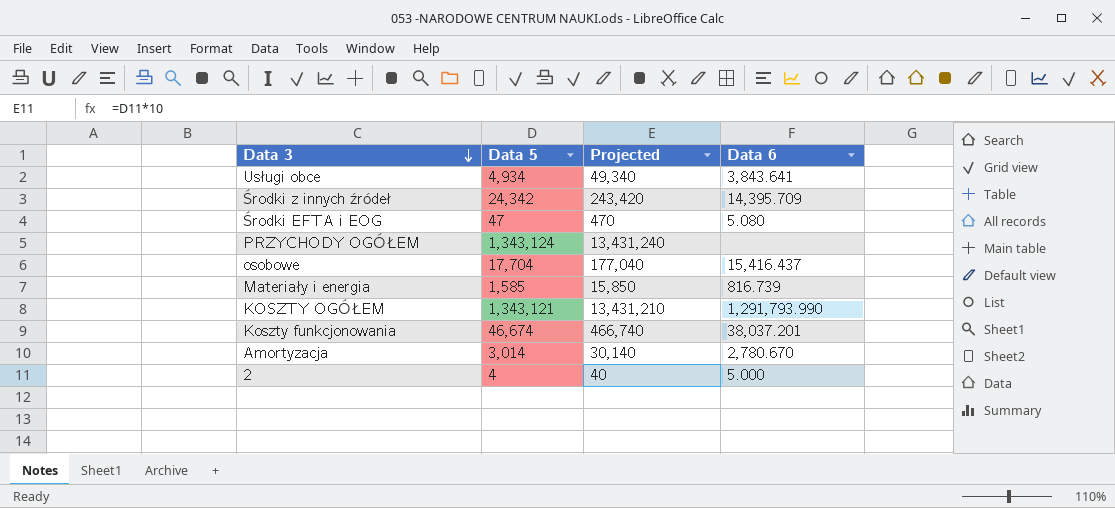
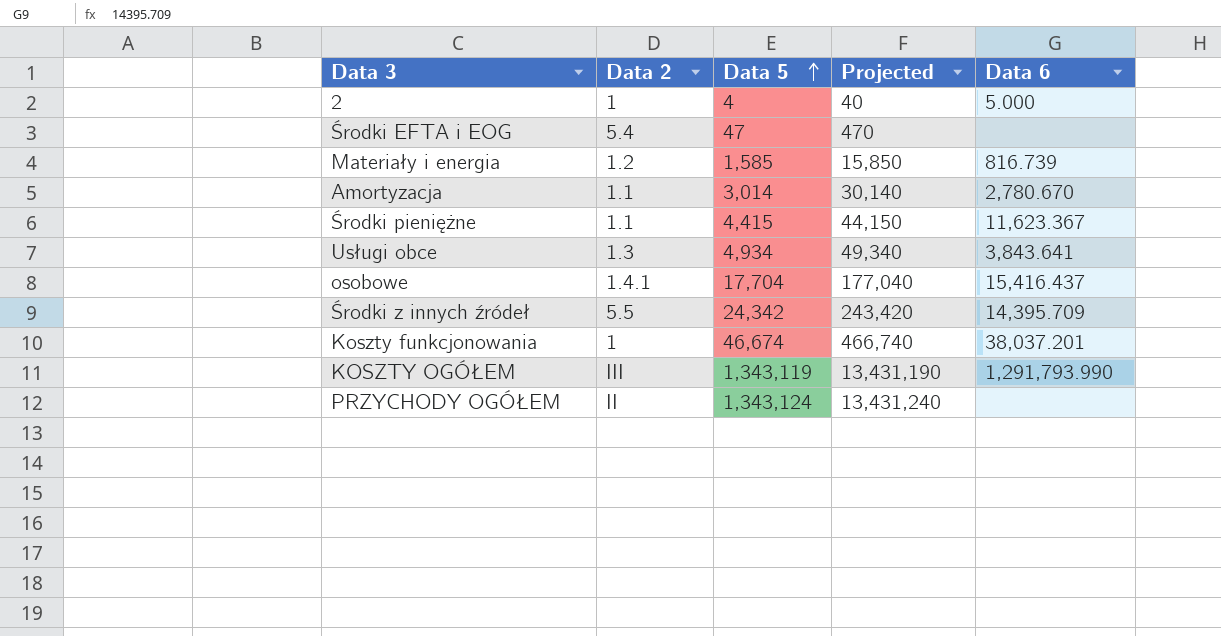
row order: Data 3 descending -> Data 5 ascending
column Data 2 | position: none -> 2
Środki EFTA i EOG | Data 6: 5.080 -> none
row Środki pieniężne: none -> 1.1 | 4,415 | 44,150 | 11,623.367
KOSZTY OGÓŁEM | Data 5: 1,343,121 -> 1,343,119
KOSZTY OGÓŁEM | Projected: 13,431,210 -> 13,431,190

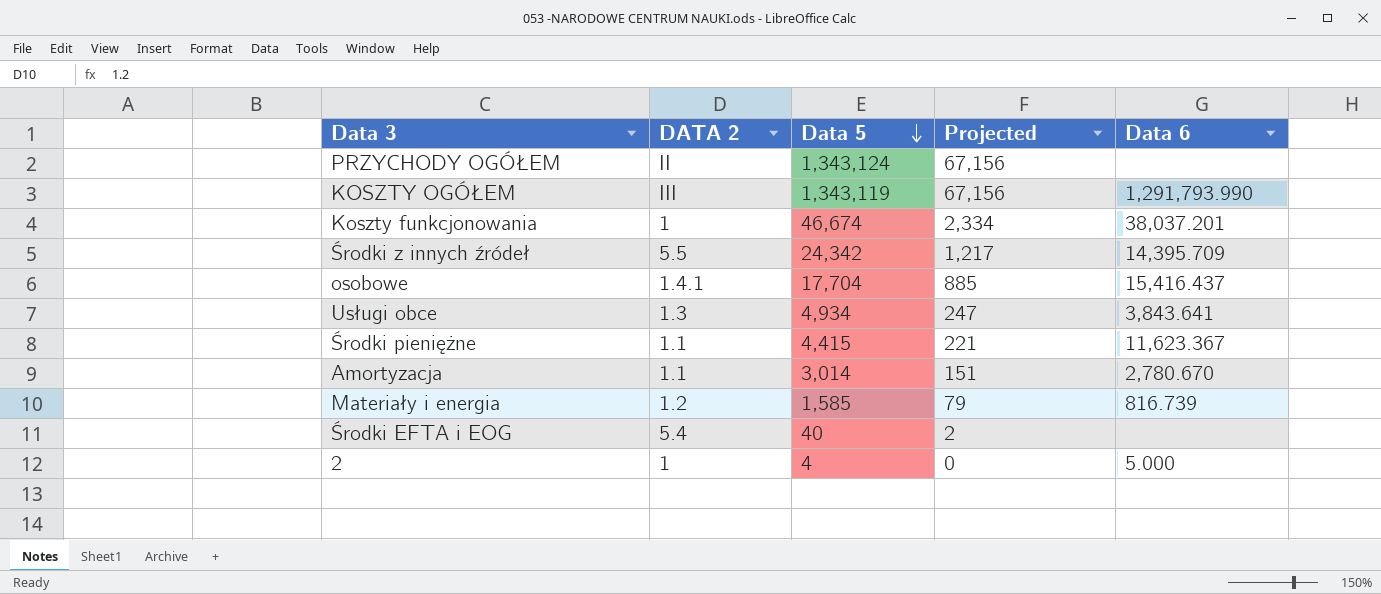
row order: Data 5 ascending -> Data 5 descending
column name: Data 2 -> DATA 2
column Projected | formula: [Data 5] * 10 -> [Data 5] * 0.05
Środki EFTA i EOG | Data 5: 47 -> 40

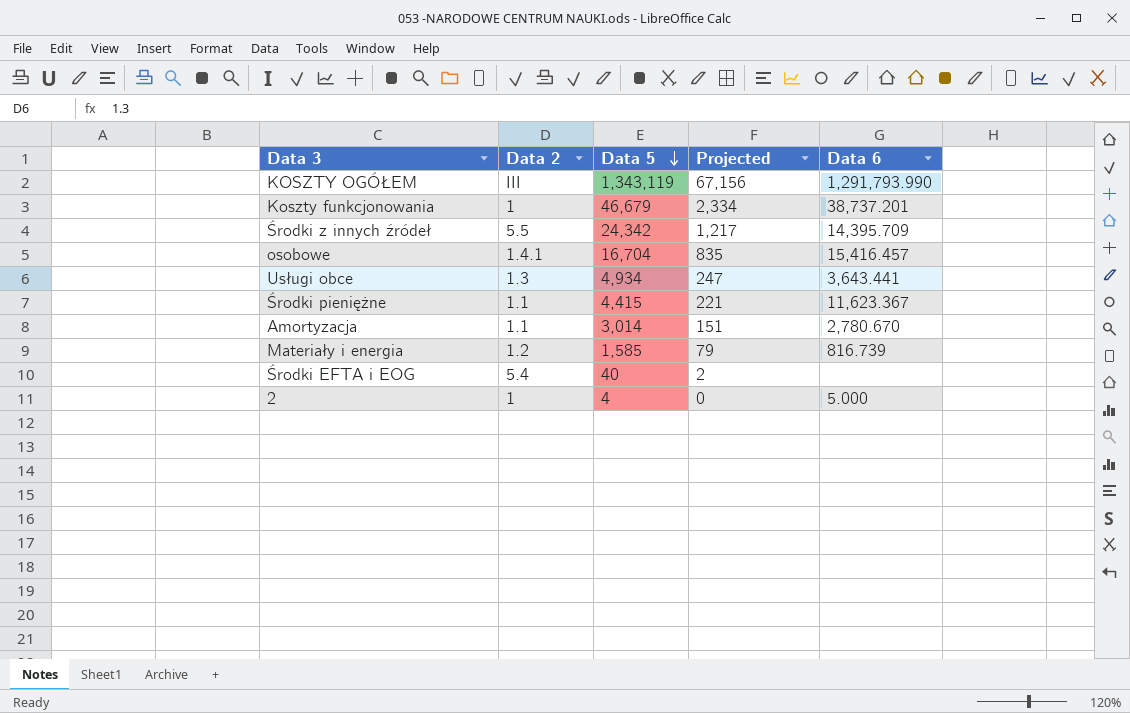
column name: DATA 2 -> Data 2
row PRZYCHODY OGÓŁEM: II | 1,343,124 | 67,156 | none -> none
Koszty funkcjonowania | Data 5: 46,674 -> 46,679
Koszty funkcjonowania | Data 6: 38,037.201 -> 38,737.201
osobowe | Data 5: 17,704 -> 16,704
osobowe | Projected: 885 -> 835
osobowe | Data 6: 15,416.437 -> 15,416.457
Usługi obce | Data 6: 3,843.641 -> 3,643.441

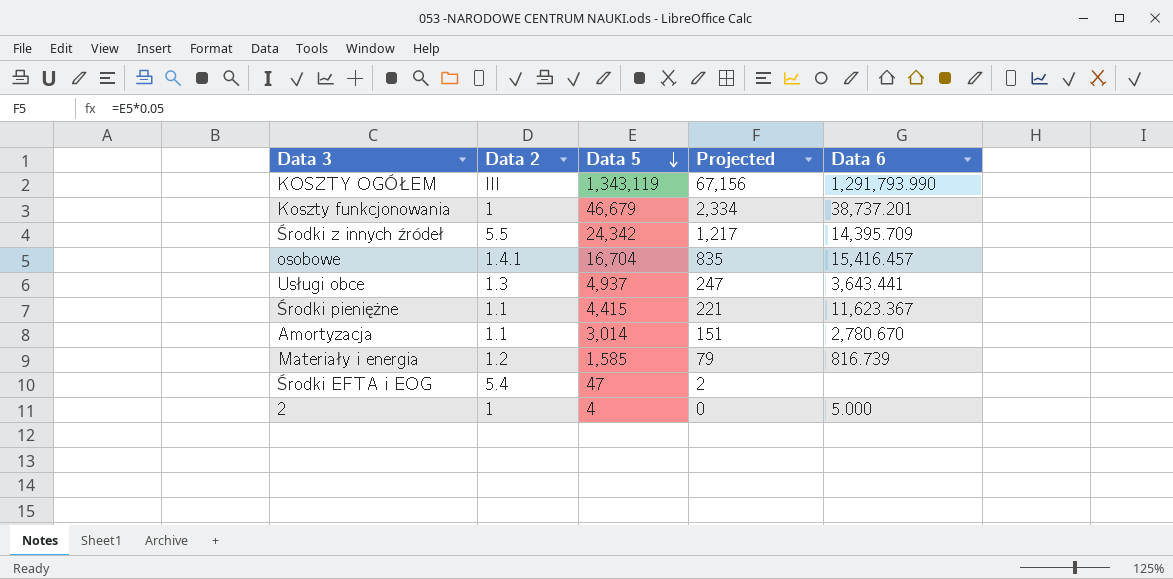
Usługi obce | Data 5: 4,934 -> 4,937
Środki EFTA i EOG | Data 5: 40 -> 47

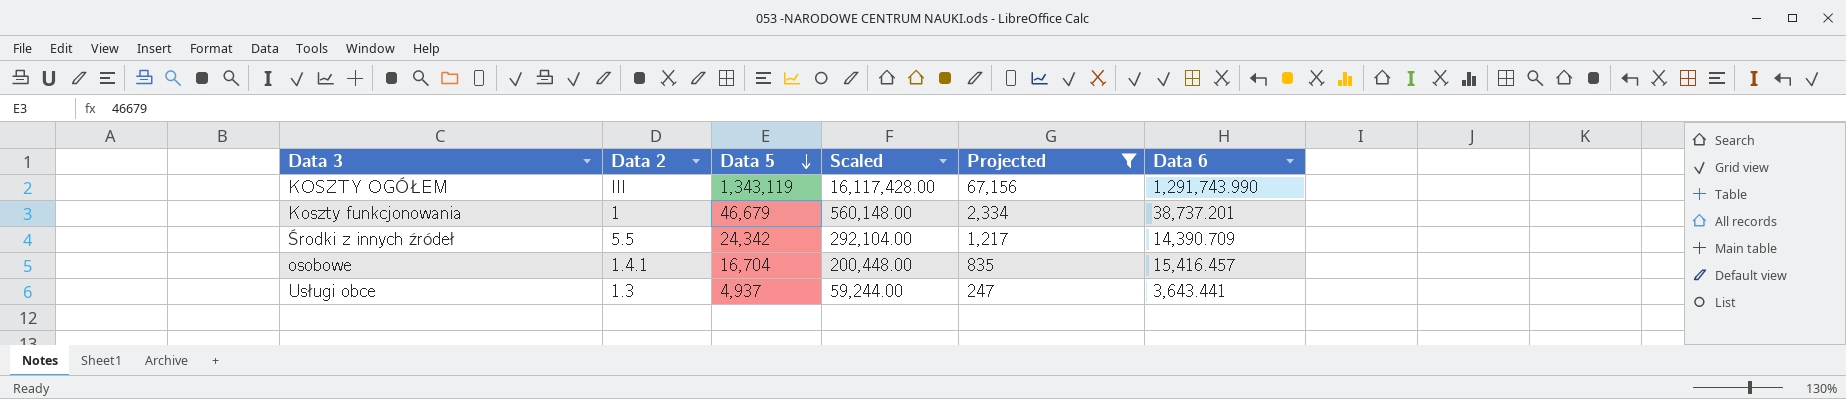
filter: none -> Projected >= 247
column Scaled | formula: none -> [Data 5] * 12
KOSZTY OGÓŁEM | Data 6: 1,291,793.990 -> 1,291,743.990
Środki z innych źródeł | Data 6: 14,395.709 -> 14,390.709

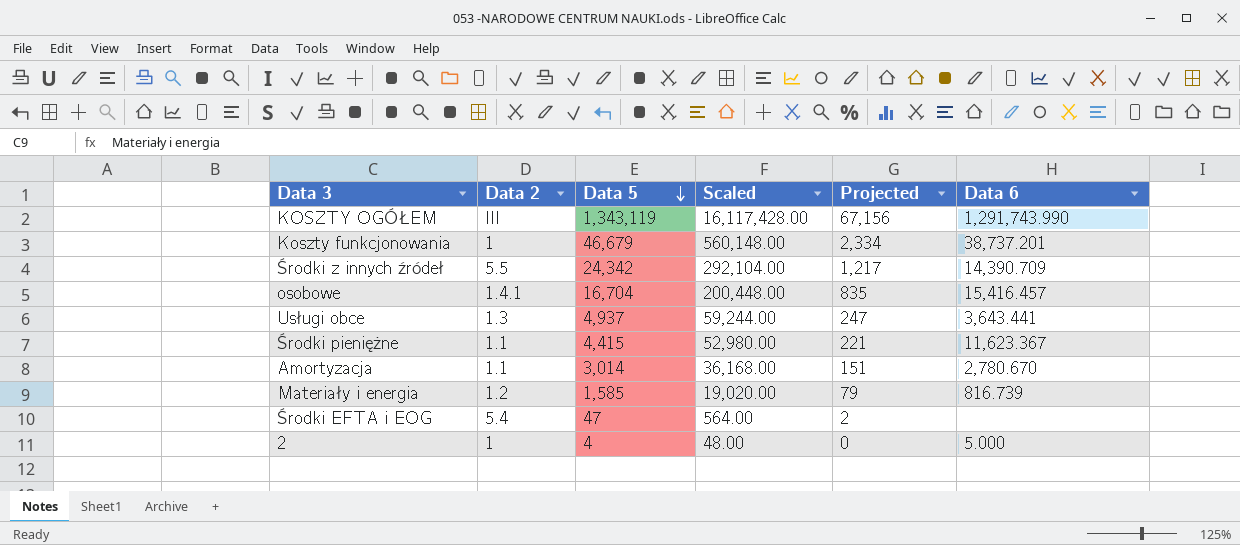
filter: Projected >= 247 -> none

